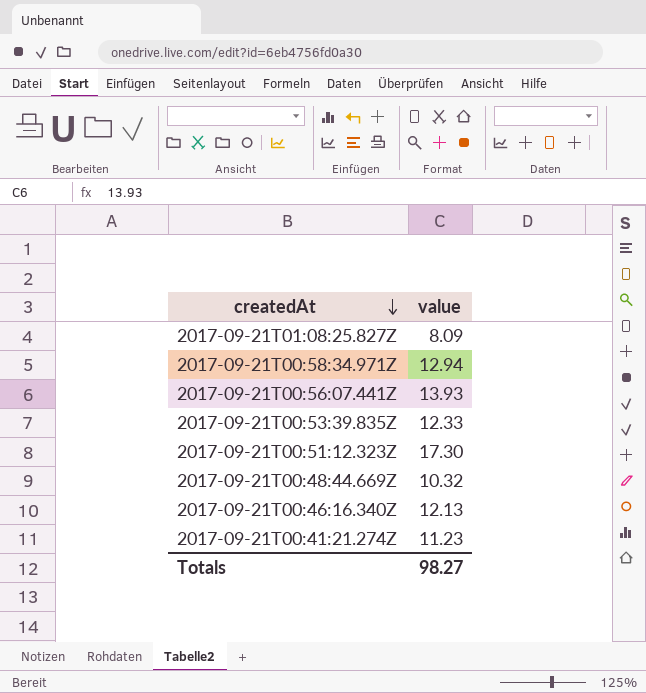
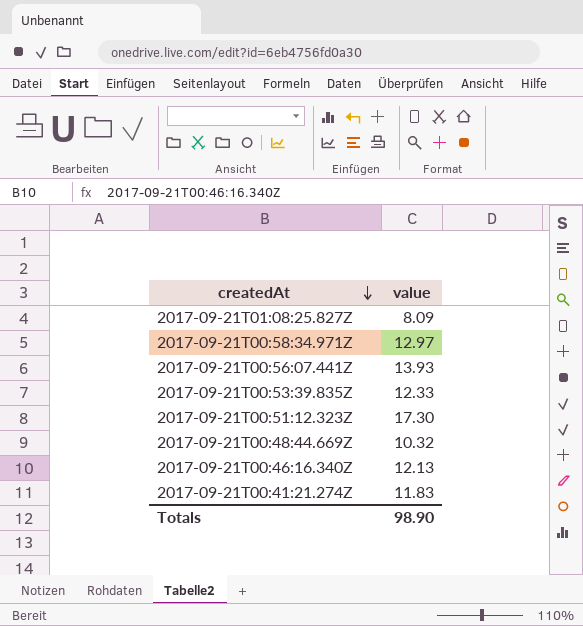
2017-09-21T00:58:34.971Z | value: 12.94 -> 12.97
2017-09-21T00:41:21.274Z | value: 11.23 -> 11.83
Totals | value: 98.27 -> 98.90

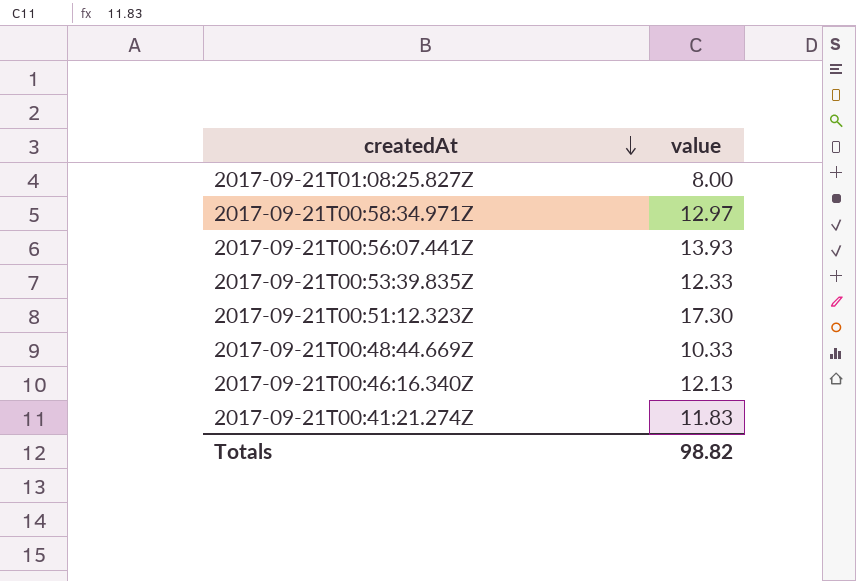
2017-09-21T01:08:25.827Z | value: 8.09 -> 8.00
2017-09-21T00:48:44.669Z | value: 10.32 -> 10.33
Totals | value: 98.90 -> 98.82

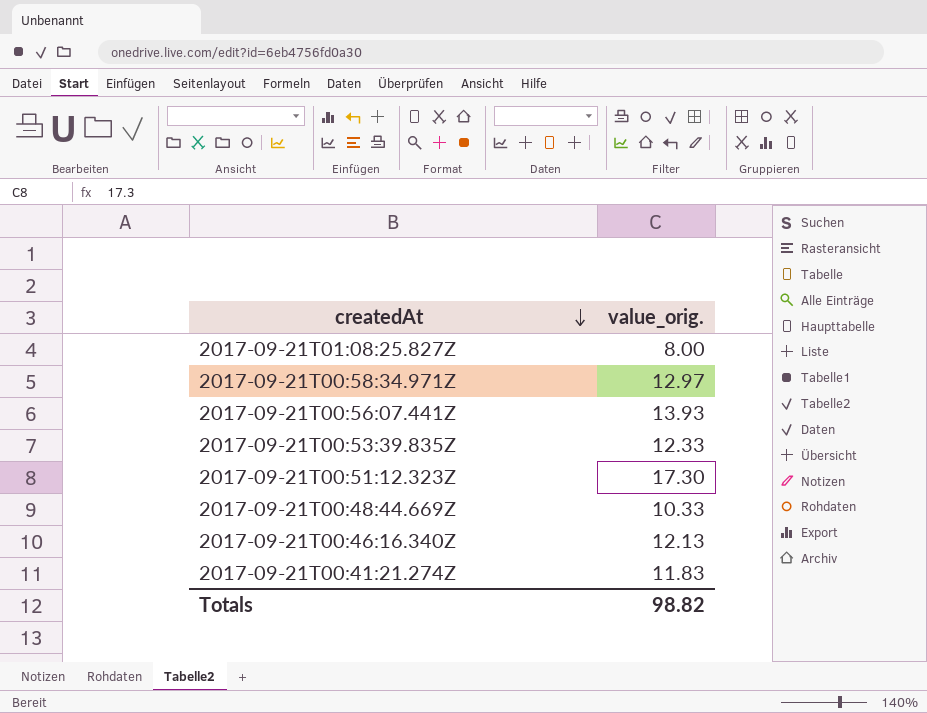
column name: value -> value_orig.

